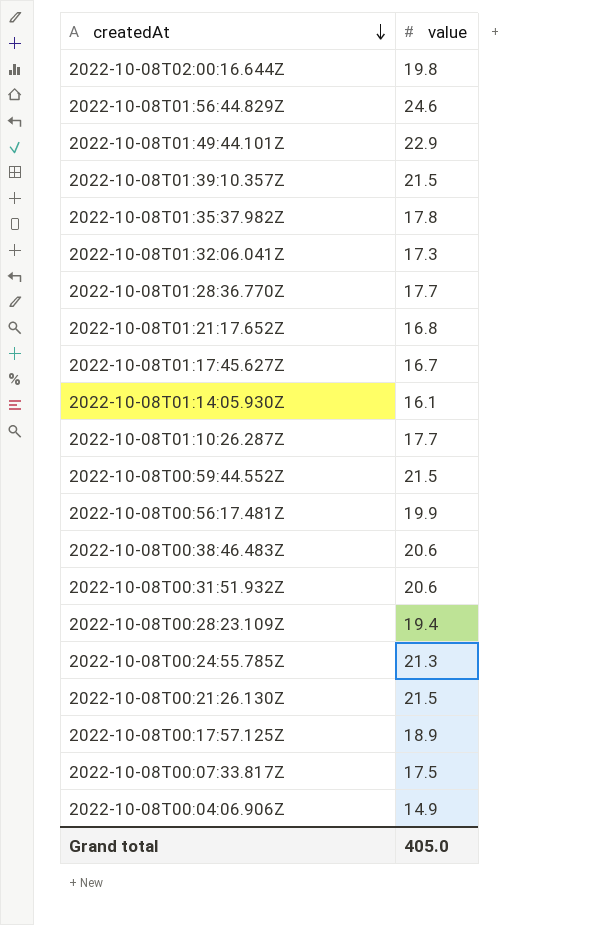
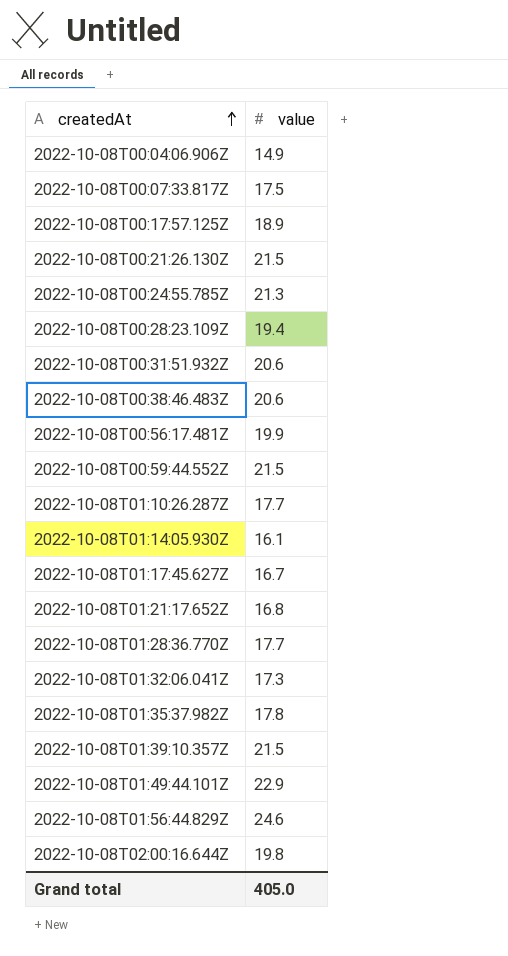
row order: createdAt descending -> createdAt ascending

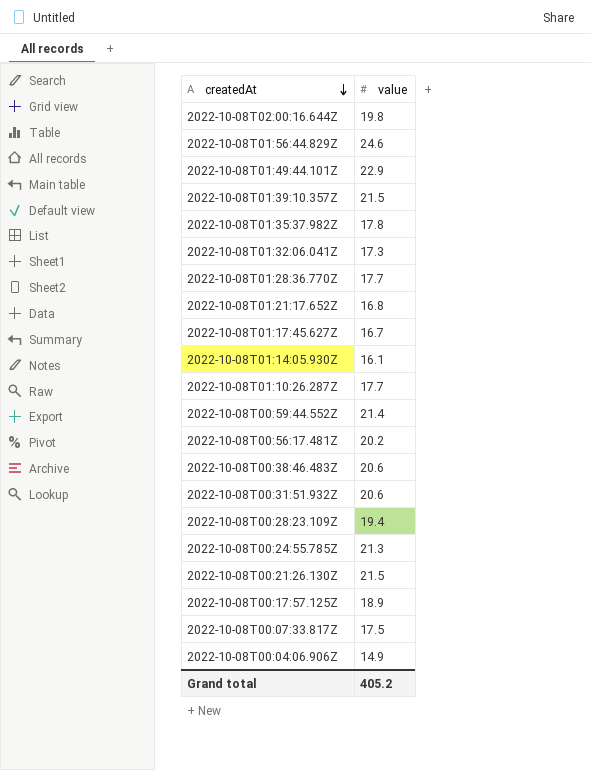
row order: createdAt ascending -> createdAt descending
2022-10-08T00:59:44.552Z | value: 21.5 -> 21.4
2022-10-08T00:56:17.481Z | value: 19.9 -> 20.2
Grand total | value: 405.0 -> 405.2

